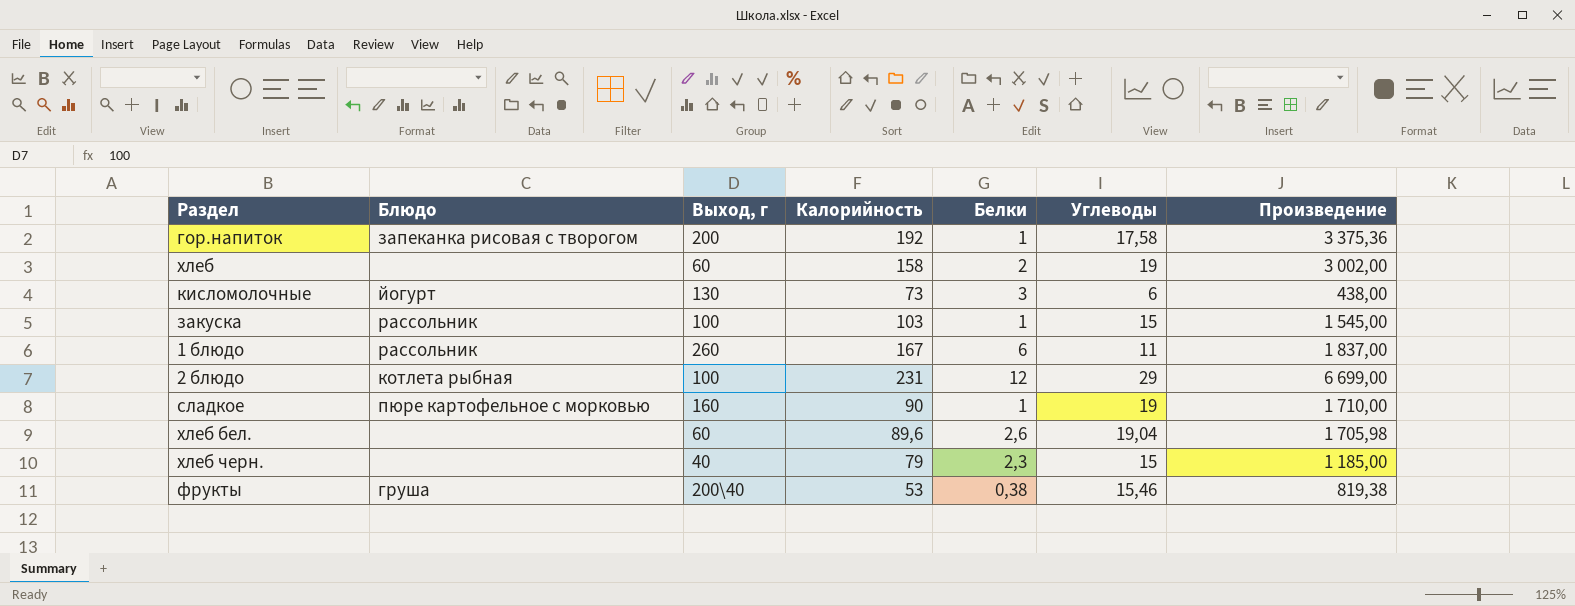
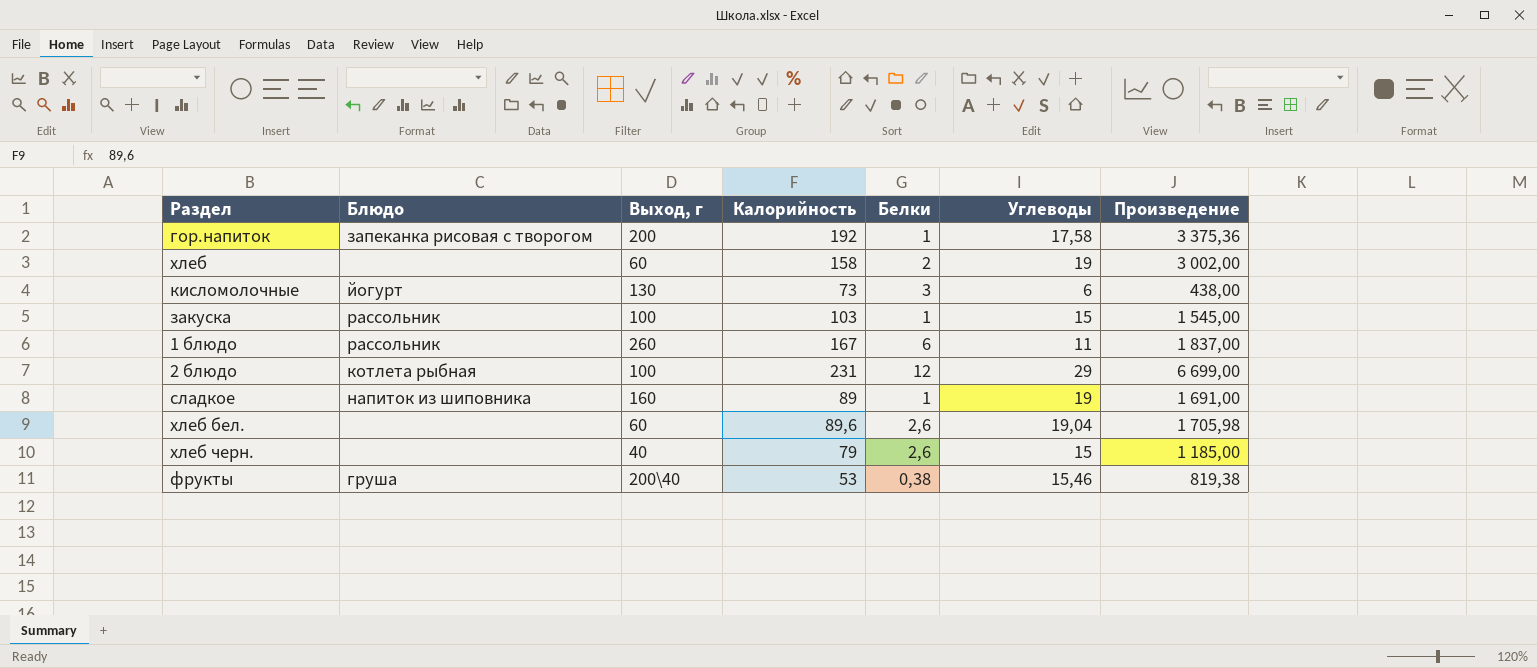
сладкое | Блюдо: пюре картофельное с морковью -> напиток из шиповника
сладкое | Калорийность: 90 -> 89
сладкое | Произведение: 1 710,00 -> 1 691,00
хлеб черн. | Белки: 2,3 -> 2,6

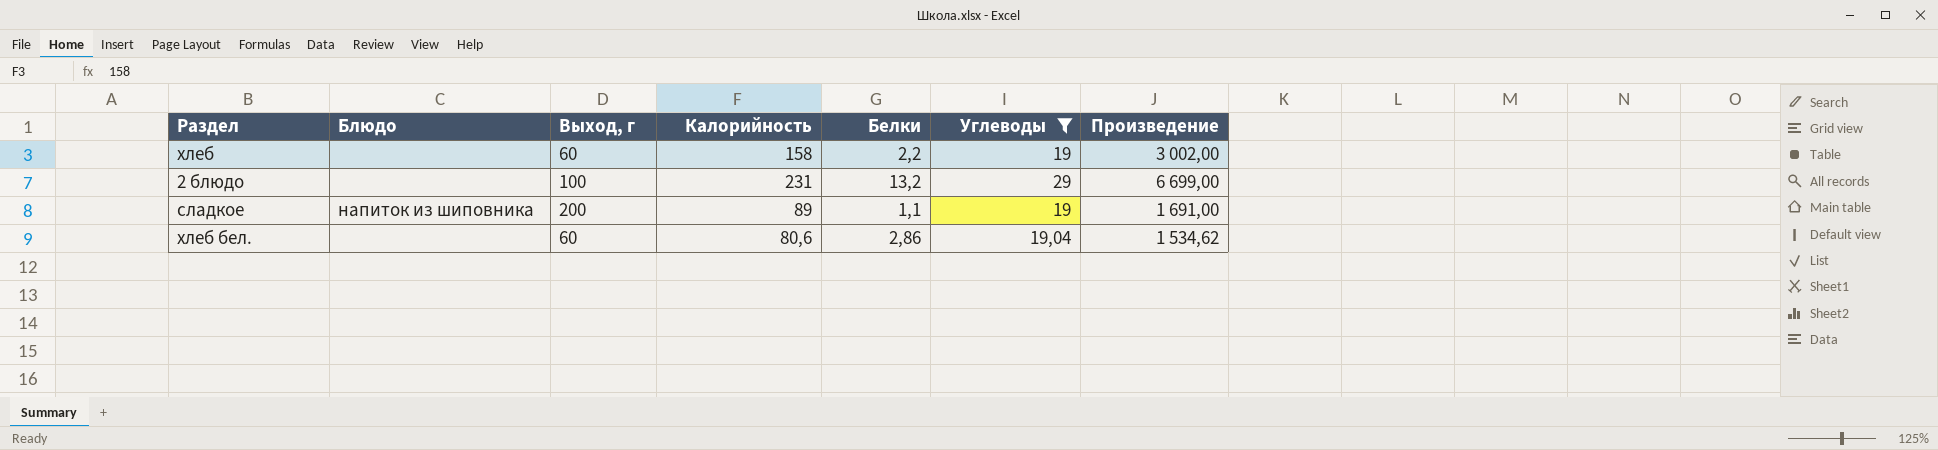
filter: none -> Углеводы >= 19
хлеб | Белки: 2 -> 2,2
2 блюдо | Блюдо: котлета рыбная -> none
2 блюдо | Белки: 12 -> 13,2
сладкое | Выход, г: 160 -> 200
сладкое | Белки: 1 -> 1,1
хлеб бел. | Калорийность: 89,6 -> 80,6
хлеб бел. | Белки: 2,6 -> 2,86
хлеб бел. | Произведение: 1 705,98 -> 1 534,62

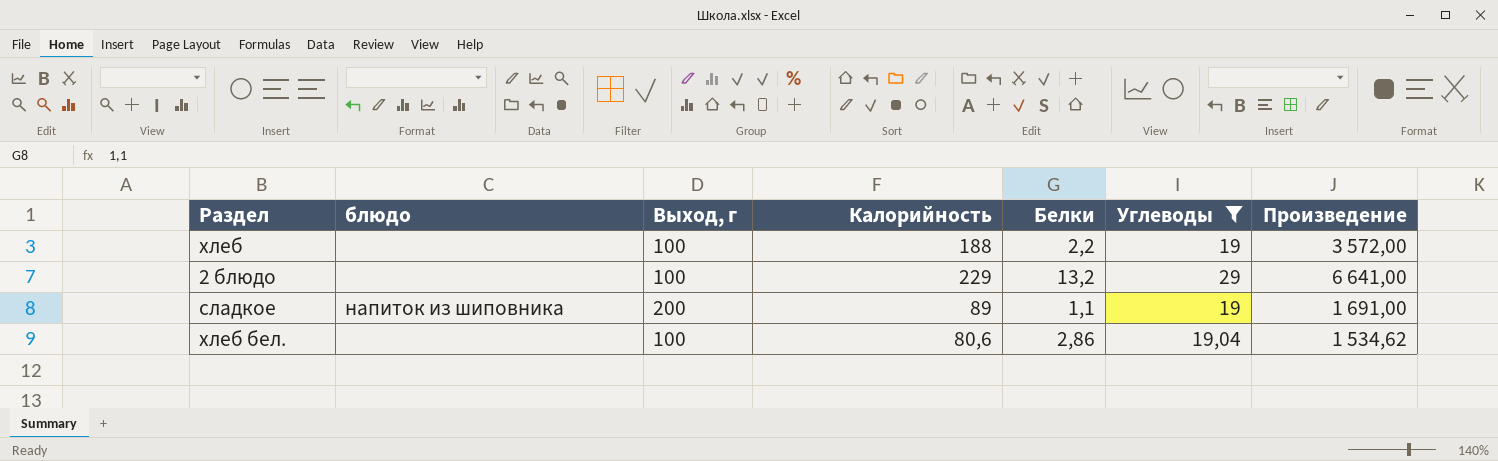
column name: Блюдо -> блюдо
хлеб | Выход, г: 60 -> 100
хлеб | Калорийность: 158 -> 188
хлеб | Произведение: 3 002,00 -> 3 572,00
2 блюдо | Калорийность: 231 -> 229
2 блюдо | Произведение: 6 699,00 -> 6 641,00
хлеб бел. | Выход, г: 60 -> 100

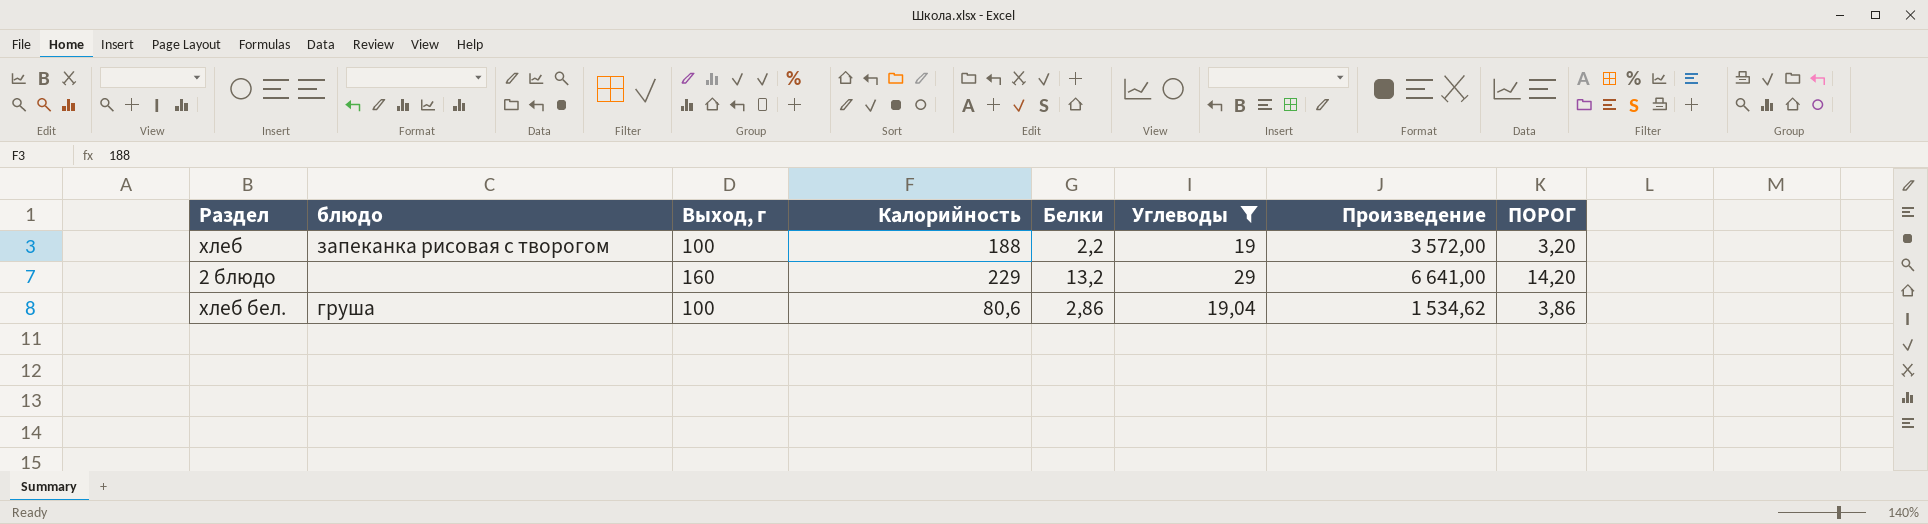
column ПОРОГ | formula: none -> [Белки] + 1
row сладкое: напиток из шиповника | 200 | 89 | 1,1 | 19 | 1 691,00 -> none
хлеб | блюдо: none -> запеканка рисовая с творогом
2 блюдо | Выход, г: 100 -> 160
хлеб бел. | блюдо: none -> груша

